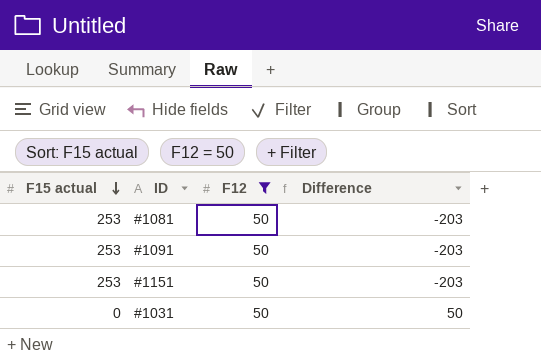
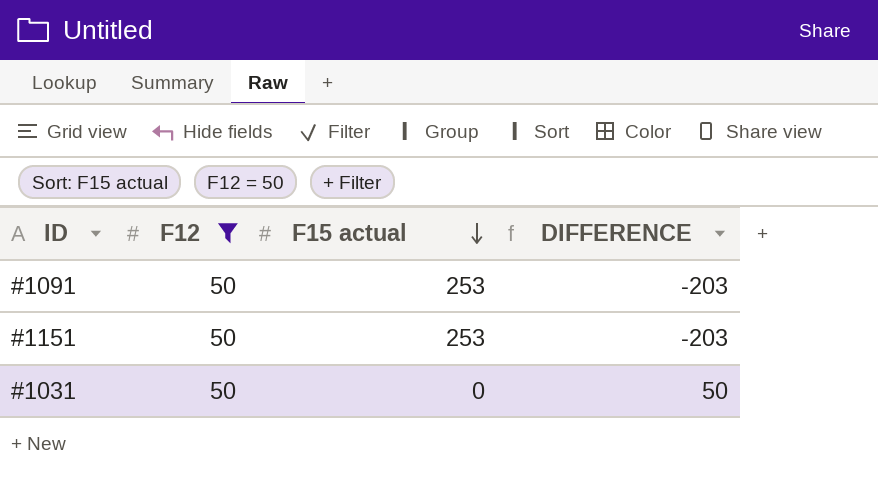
column F15 actual | position: 1 -> 3
column name: Difference -> DIFFERENCE
row #1081: 253 | 50 | -203 -> none

